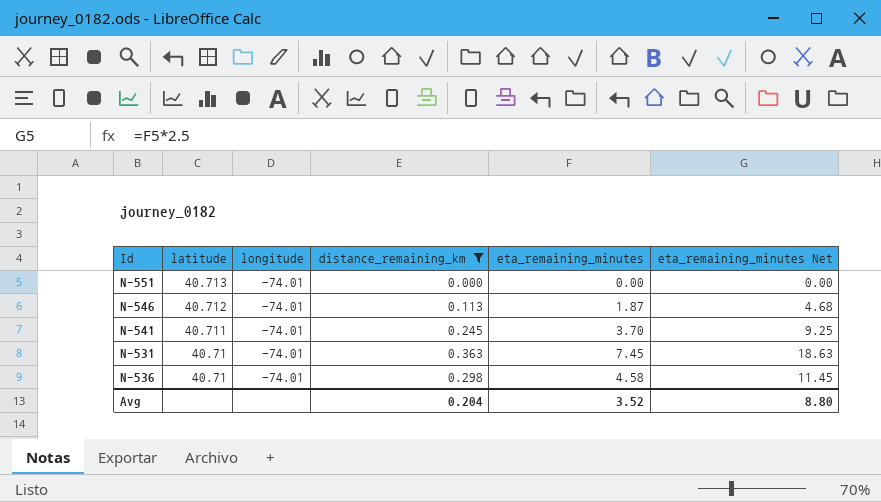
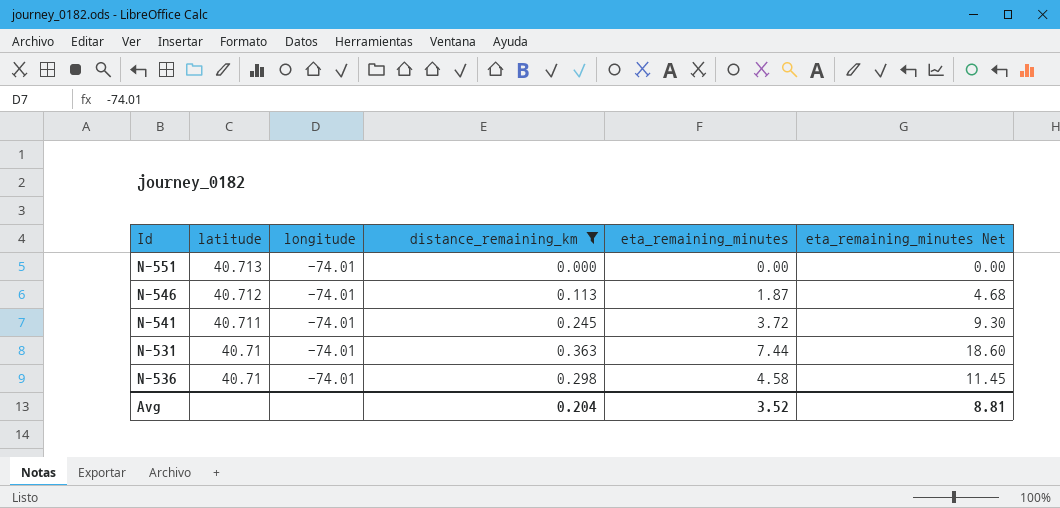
N-541 | eta_remaining_minutes: 3.70 -> 3.72
N-541 | eta_remaining_minutes Net: 9.25 -> 9.30
N-531 | eta_remaining_minutes: 7.45 -> 7.44
N-531 | eta_remaining_minutes Net: 18.63 -> 18.60
Avg | eta_remaining_minutes Net: 8.80 -> 8.81

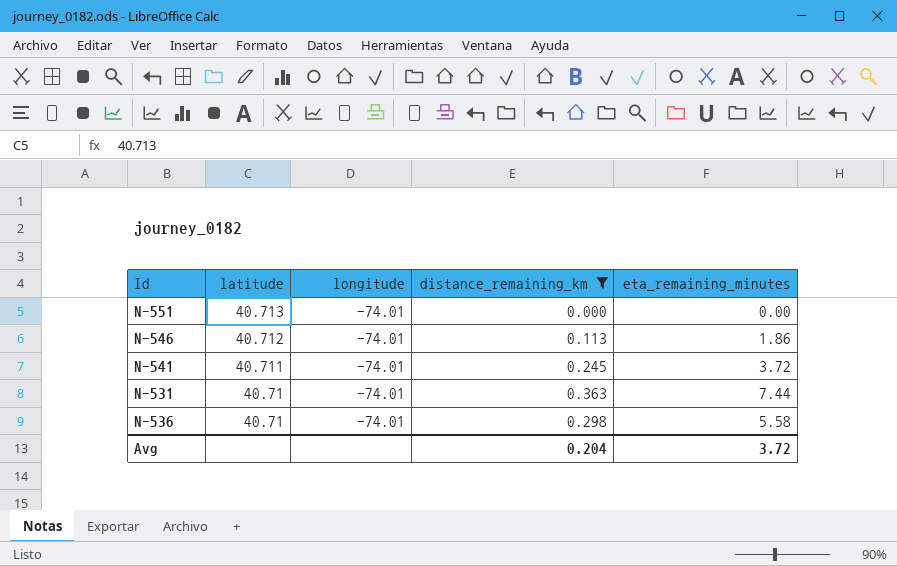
column eta_remaining_minutes Net | formula: [eta_remaining_minutes] * 2.5 -> none
N-546 | eta_remaining_minutes: 1.87 -> 1.86
N-536 | eta_remaining_minutes: 4.58 -> 5.58
Avg | eta_remaining_minutes: 3.52 -> 3.72

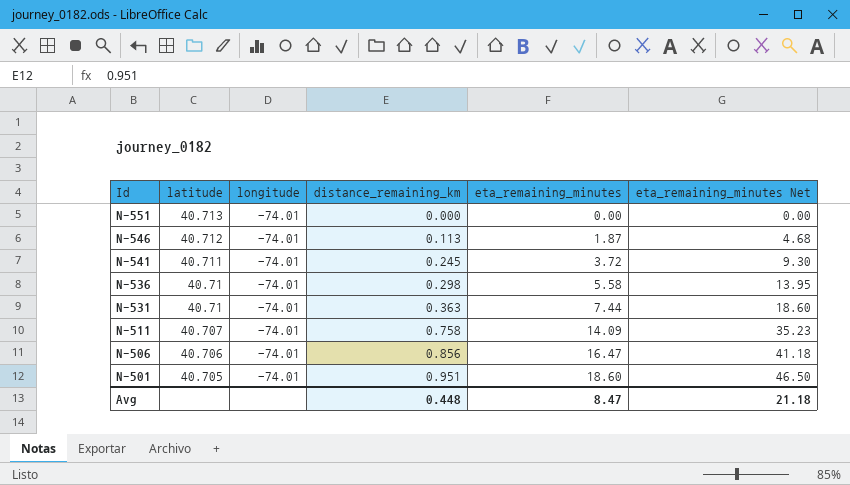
filter: distance_remaining_km <= 0.363 -> none
row order: latitude descending -> Id descending
column eta_remaining_minutes Net | formula: none -> [eta_remaining_minutes] * 2.5
N-546 | eta_remaining_minutes: 1.86 -> 1.87
Avg | distance_remaining_km: 0.204 -> 0.448
Avg | eta_remaining_minutes: 3.72 -> 8.47

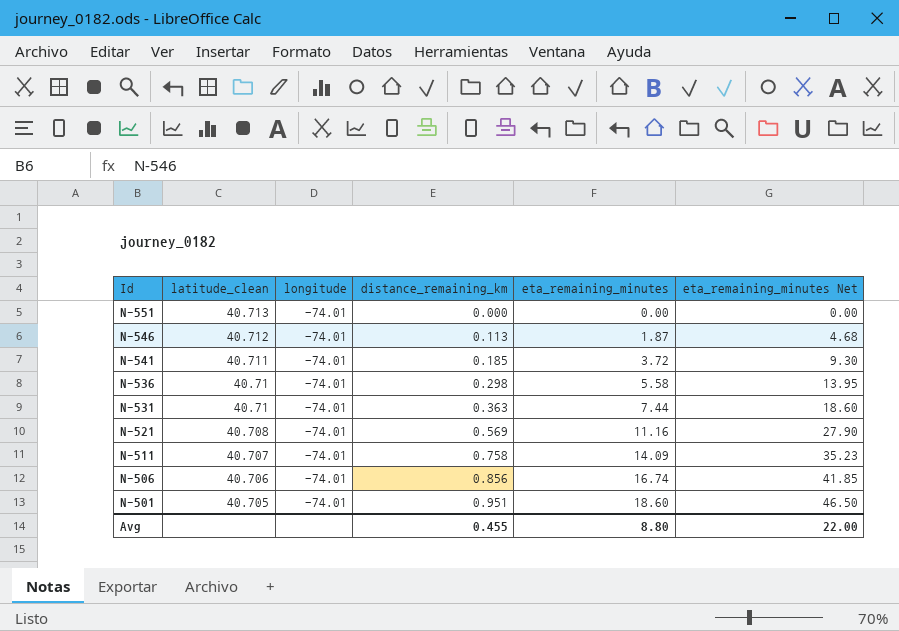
column name: latitude -> latitude_clean
N-541 | distance_remaining_km: 0.245 -> 0.185
row N-521: none -> 40.708 | -74.01 | 0.569 | 11.16 | 27.90
N-506 | eta_remaining_minutes: 16.47 -> 16.74
N-506 | eta_remaining_minutes Net: 41.18 -> 41.85
Avg | distance_remaining_km: 0.448 -> 0.455
Avg | eta_remaining_minutes: 8.47 -> 8.80
Avg | eta_remaining_minutes Net: 21.18 -> 22.00

